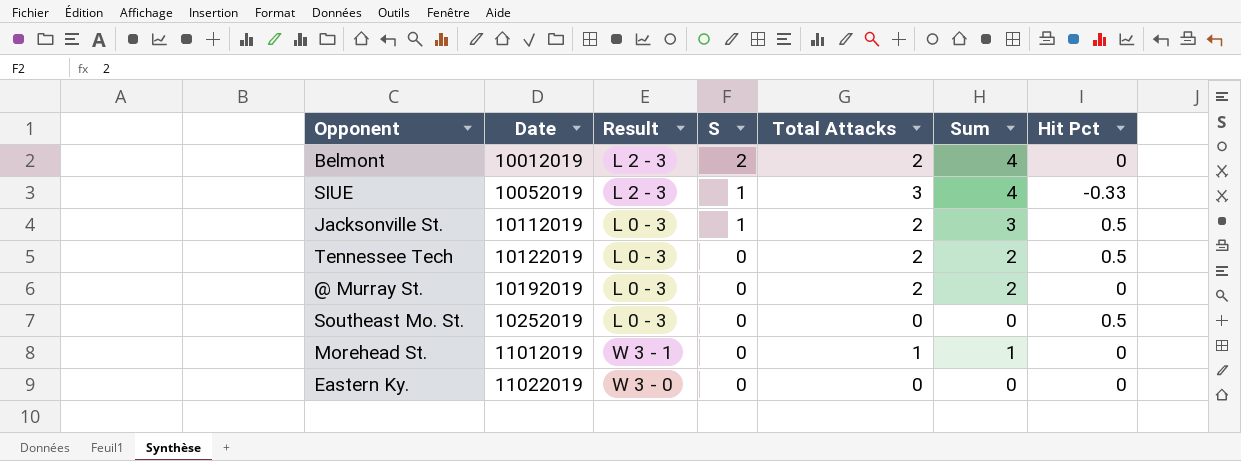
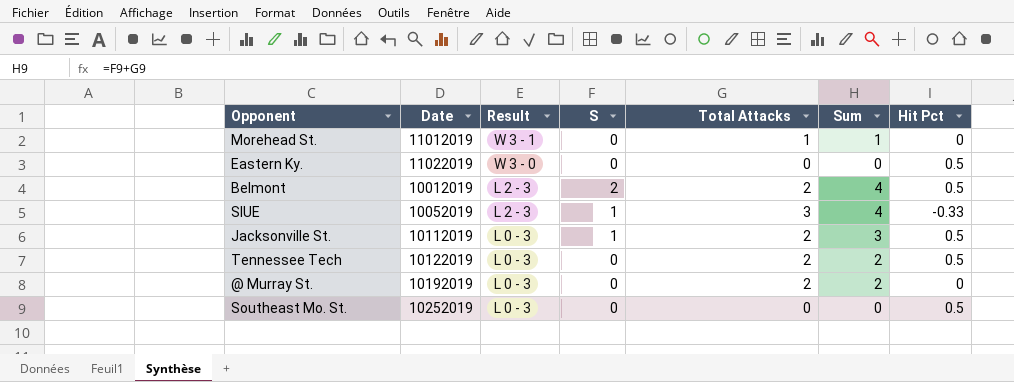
row order: Date ascending -> Result descending
Eastern Ky. | Hit Pct: 0 -> 0.5
Belmont | Hit Pct: 0 -> 0.5

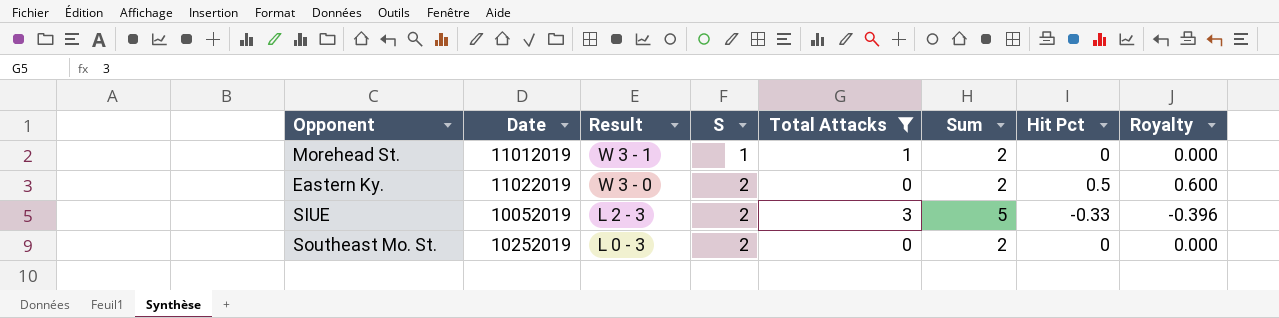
filter: none -> Total Attacks != 2
column Royalty | formula: none -> [Hit Pct] * 1.2
Morehead St. | S: 0 -> 1
Morehead St. | Sum: 1 -> 2
Eastern Ky. | S: 0 -> 2
Eastern Ky. | Sum: 0 -> 2
SIUE | S: 1 -> 2
SIUE | Sum: 4 -> 5
Southeast Mo. St. | S: 0 -> 2
Southeast Mo. St. | Sum: 0 -> 2
Southeast Mo. St. | Hit Pct: 0.5 -> 0

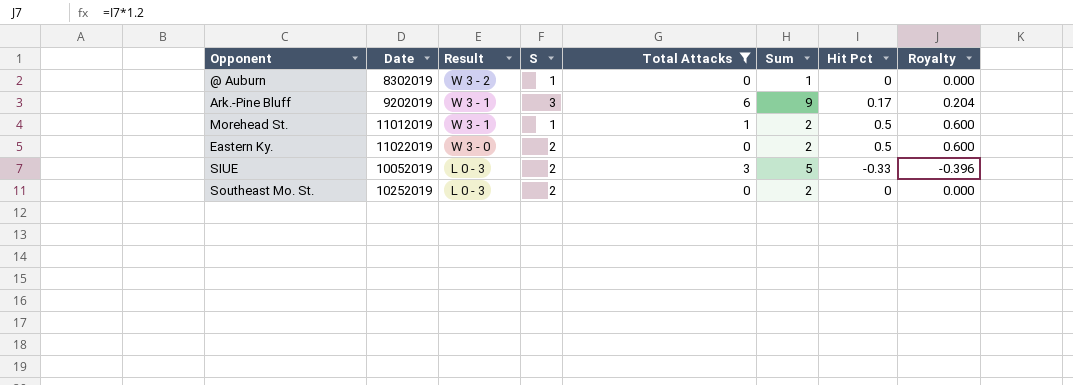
row @ Auburn: none -> 8302019 | W 3 - 2 | 1 | 0 | 1 | 0 | 0.000
row Ark.-Pine Bluff: none -> 9202019 | W 3 - 1 | 3 | 6 | 9 | 0.17 | 0.204
Morehead St. | Hit Pct: 0 -> 0.5
Morehead St. | Royalty: 0.000 -> 0.600
SIUE | Result: L 2 - 3 -> L 0 - 3

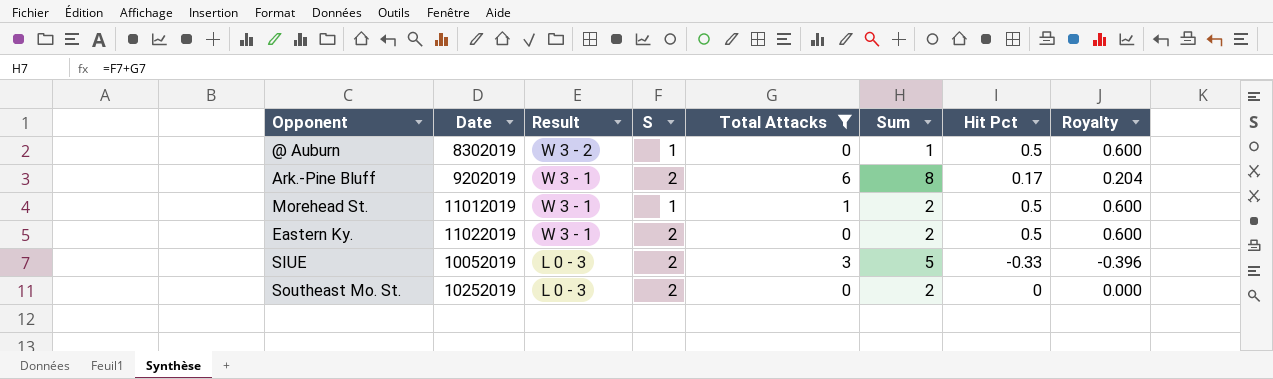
@ Auburn | Hit Pct: 0 -> 0.5
@ Auburn | Royalty: 0.000 -> 0.600
Ark.-Pine Bluff | S: 3 -> 2
Ark.-Pine Bluff | Sum: 9 -> 8
Eastern Ky. | Result: W 3 - 0 -> W 3 - 1

